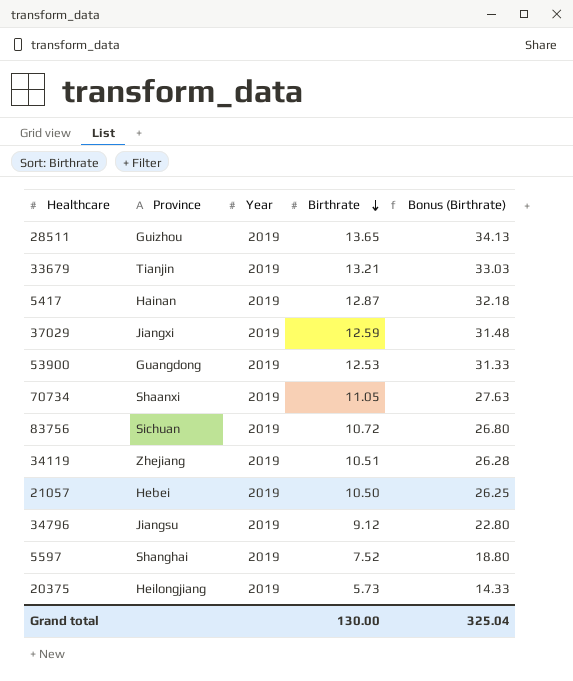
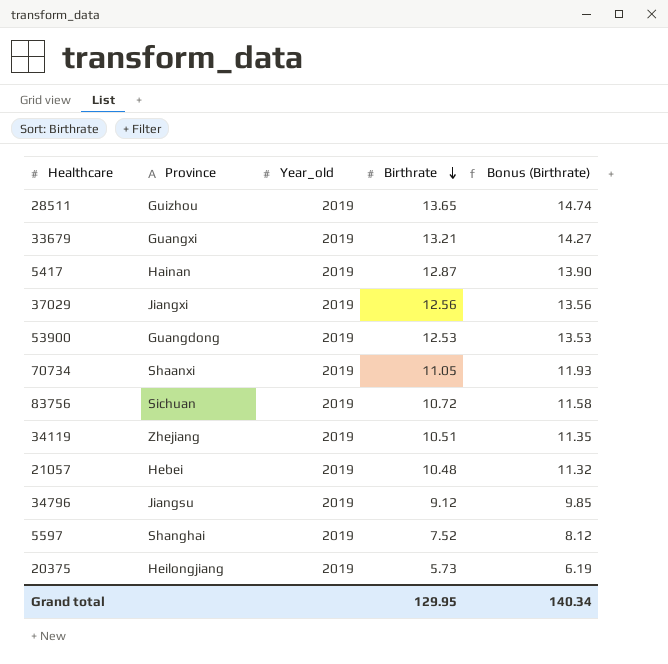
column name: Year -> Year_old
column Bonus (Birthrate) | formula: [Birthrate] * 2.5 -> [Birthrate] * 1.08
33679 | Province: Tianjin -> Guangxi
37029 | Birthrate: 12.59 -> 12.56
21057 | Birthrate: 10.50 -> 10.48
Grand total | Birthrate: 130.00 -> 129.95
Grand total | Bonus (Birthrate): 325.04 -> 140.34

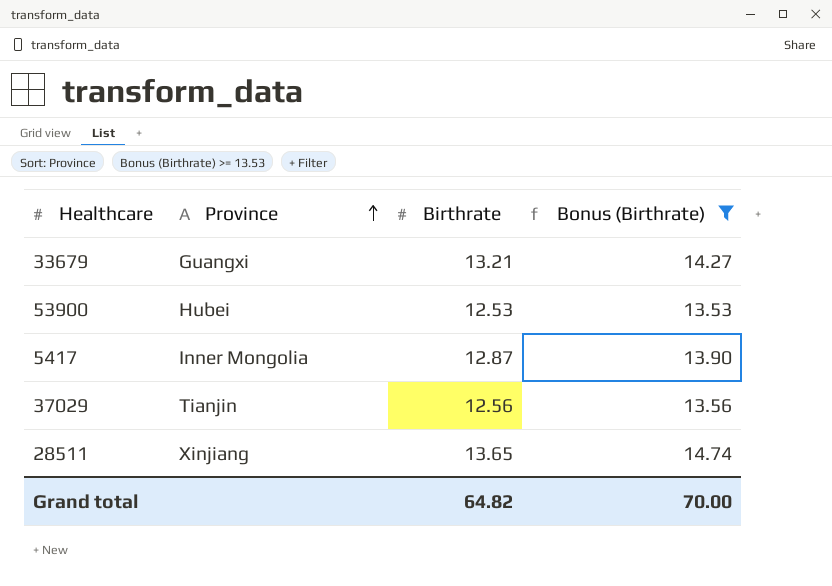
filter: none -> Bonus (Birthrate) >= 13.53
row order: Birthrate descending -> Province ascending
column Year_old | position: 3 -> none
53900 | Province: Guangdong -> Hubei
5417 | Province: Hainan -> Inner Mongolia
37029 | Province: Jiangxi -> Tianjin
28511 | Province: Guizhou -> Xinjiang
Grand total | Birthrate: 129.95 -> 64.82
Grand total | Bonus (Birthrate): 140.34 -> 70.00

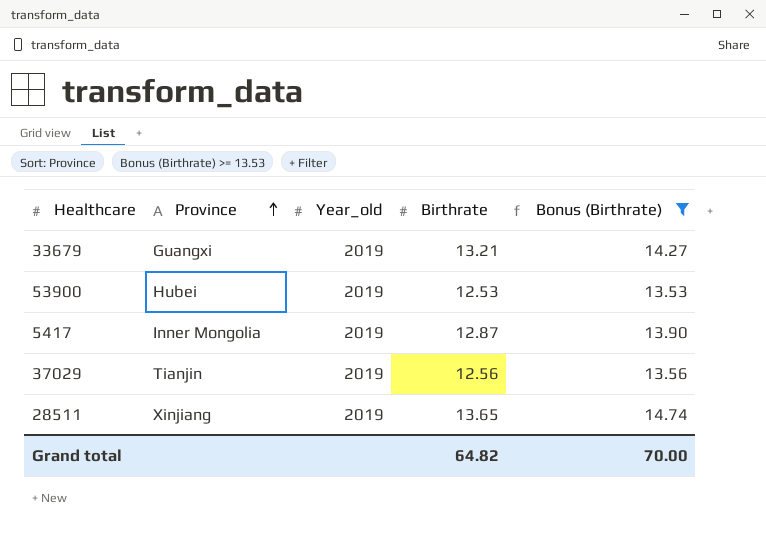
column Year_old | position: none -> 3

